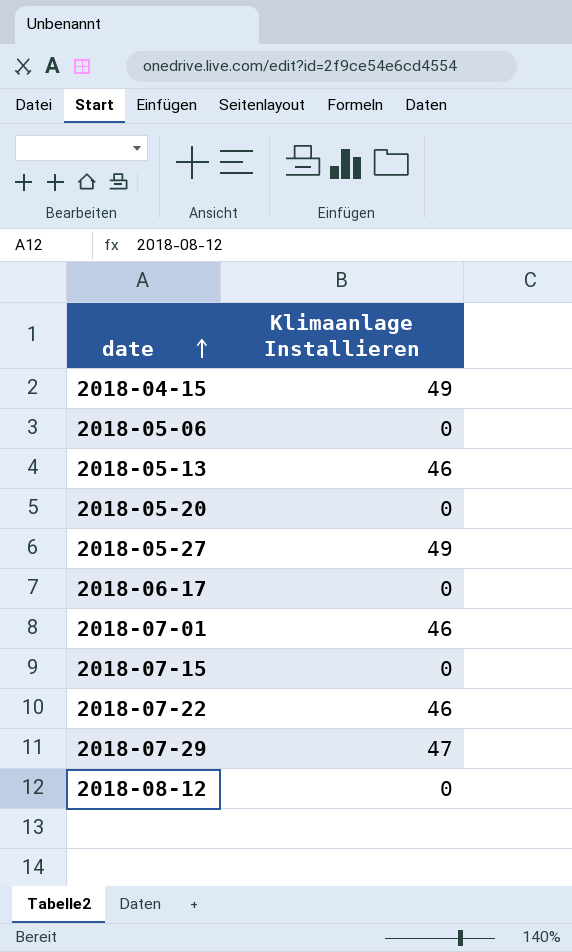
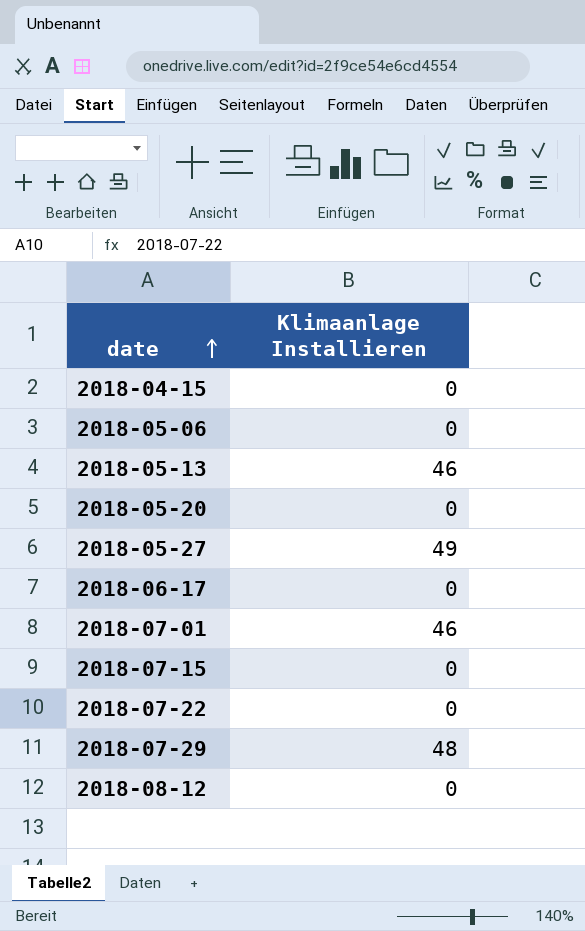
2018-04-15 | Klimaanlage Installieren: 49 -> 0
2018-07-22 | Klimaanlage Installieren: 46 -> 0
2018-07-29 | Klimaanlage Installieren: 47 -> 48

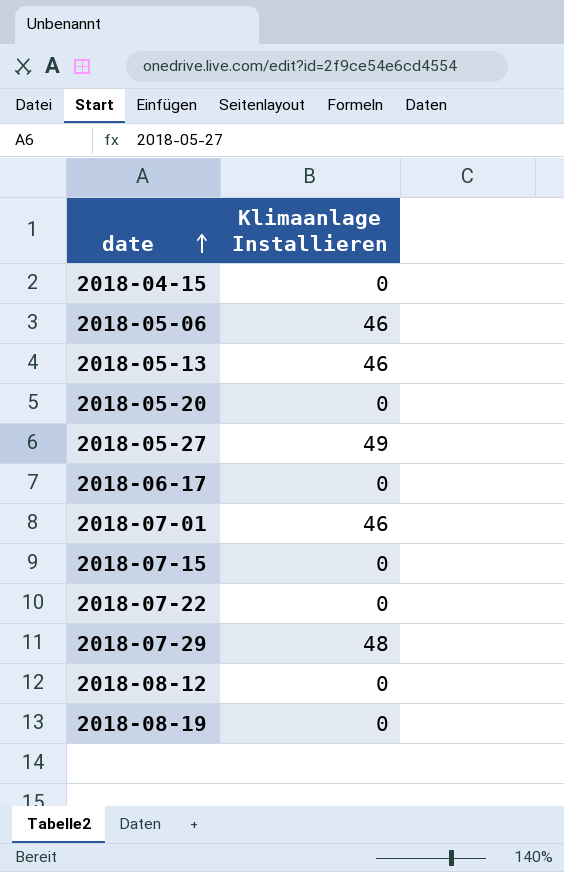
2018-05-06 | Klimaanlage Installieren: 0 -> 46
row 2018-08-19: none -> 0

